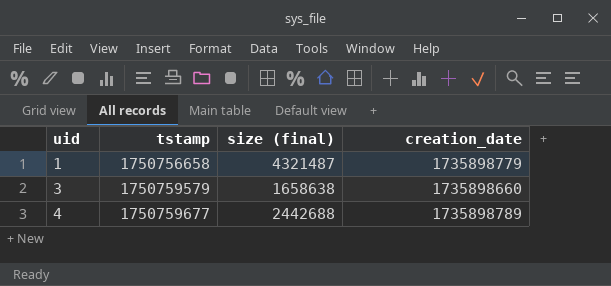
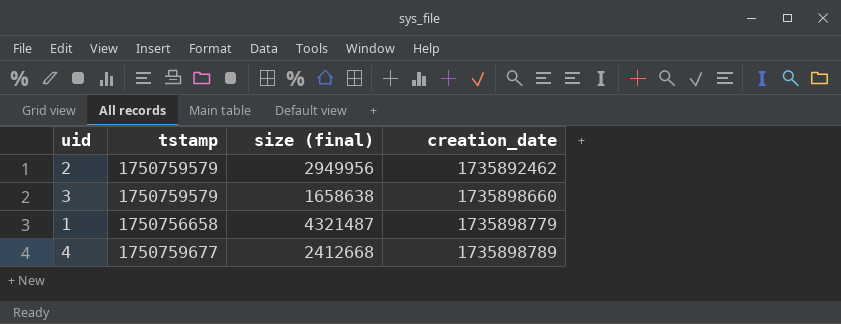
row order: uid ascending -> creation_date ascending
row 2: none -> 1750759579 | 2949956 | 1735892462
4 | size (final): 2442688 -> 2412668

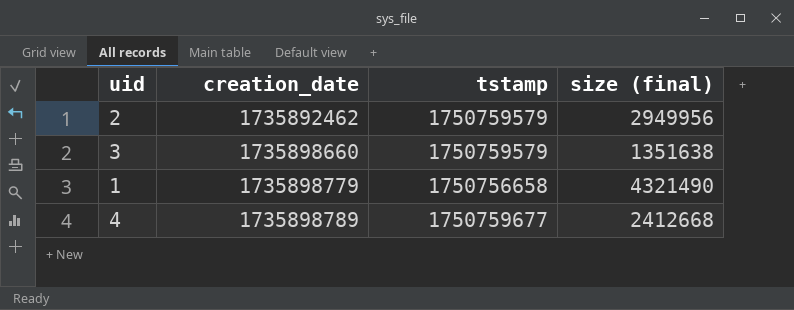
column creation_date | position: 4 -> 2
3 | size (final): 1658638 -> 1351638
1 | size (final): 4321487 -> 4321490

